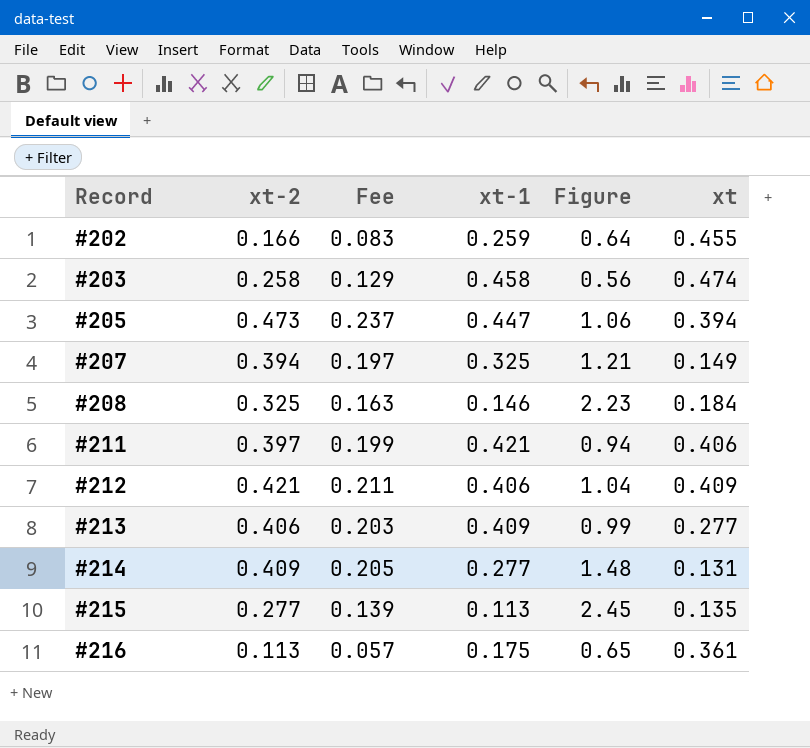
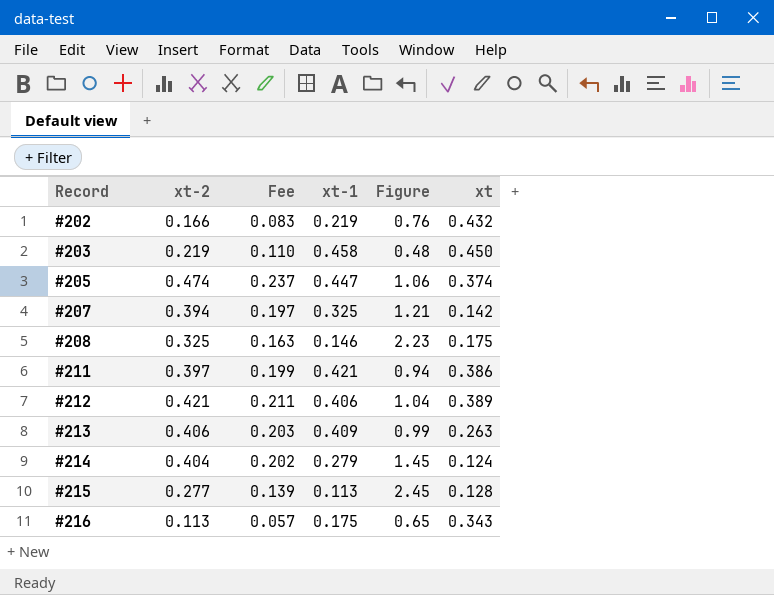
#202 | xt-1: 0.259 -> 0.219
#202 | Figure: 0.64 -> 0.76
#202 | xt: 0.455 -> 0.432
#203 | xt-2: 0.258 -> 0.219
#203 | Fee: 0.129 -> 0.110
#203 | Figure: 0.56 -> 0.48
#203 | xt: 0.474 -> 0.450
#205 | xt-2: 0.473 -> 0.474
#205 | xt: 0.394 -> 0.374
#207 | xt: 0.149 -> 0.142
#208 | xt: 0.184 -> 0.175
#211 | xt: 0.406 -> 0.386
#212 | xt: 0.409 -> 0.389
#213 | xt: 0.277 -> 0.263
#214 | xt-2: 0.409 -> 0.404
#214 | Fee: 0.205 -> 0.202
#214 | xt-1: 0.277 -> 0.279
#214 | Figure: 1.48 -> 1.45
#214 | xt: 0.131 -> 0.124
#215 | xt: 0.135 -> 0.128
#216 | xt: 0.361 -> 0.343

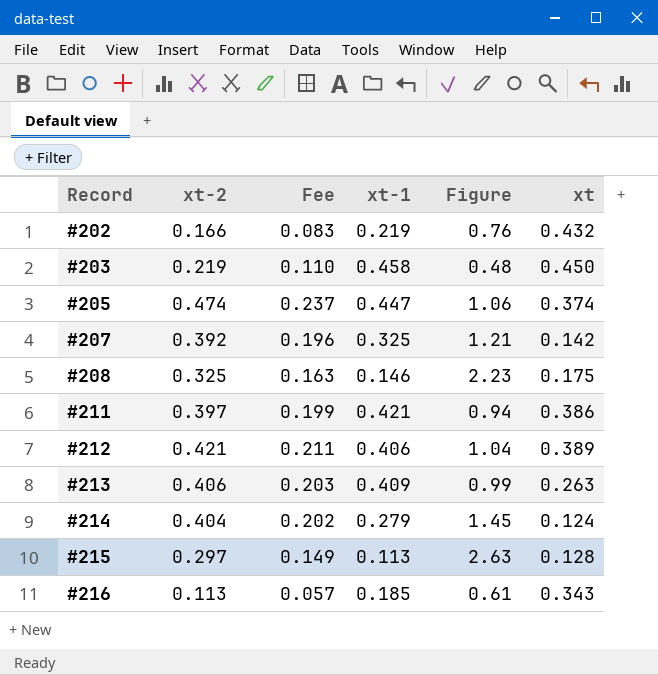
#207 | xt-2: 0.394 -> 0.392
#207 | Fee: 0.197 -> 0.196
#215 | xt-2: 0.277 -> 0.297
#215 | Fee: 0.139 -> 0.149
#215 | Figure: 2.45 -> 2.63
#216 | xt-1: 0.175 -> 0.185
#216 | Figure: 0.65 -> 0.61

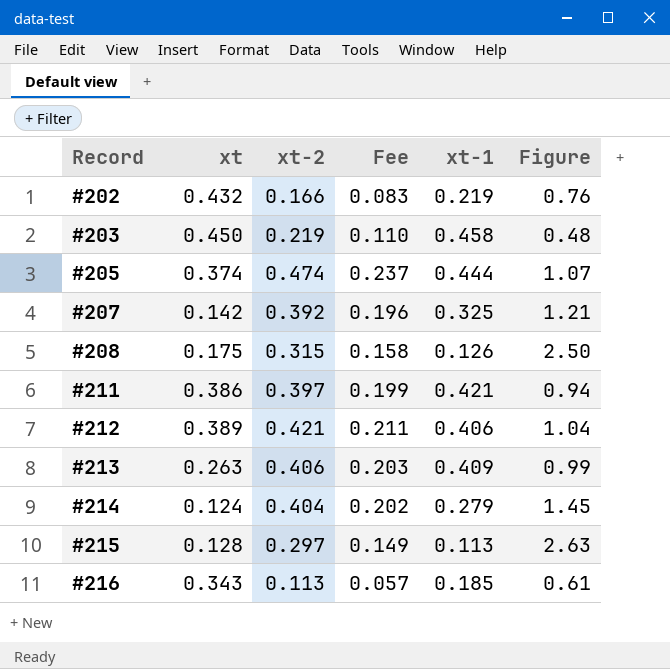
column xt | position: 6 -> 2
#205 | xt-1: 0.447 -> 0.444
#205 | Figure: 1.06 -> 1.07
#208 | xt-2: 0.325 -> 0.315
#208 | Fee: 0.163 -> 0.158
#208 | xt-1: 0.146 -> 0.126
#208 | Figure: 2.23 -> 2.50

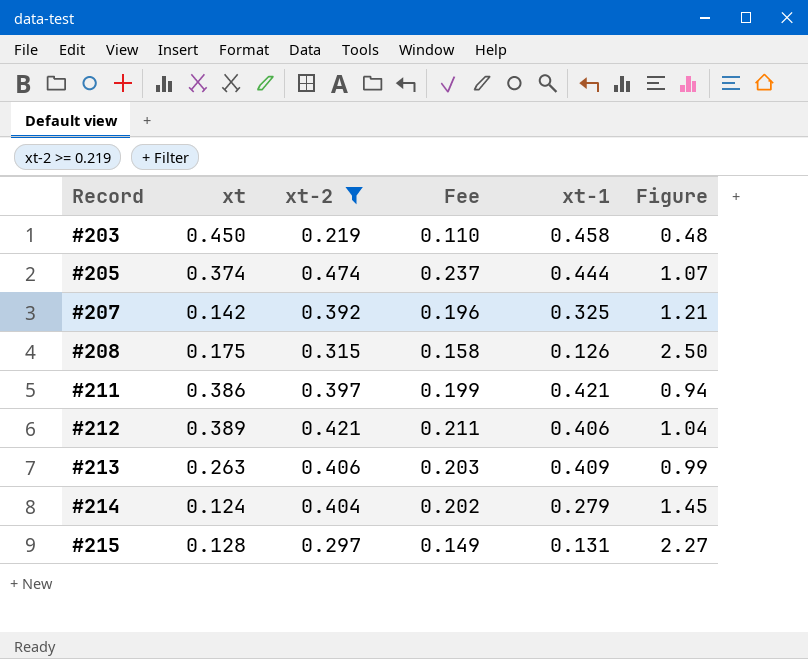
filter: none -> xt-2 >= 0.219
#215 | xt-1: 0.113 -> 0.131
#215 | Figure: 2.63 -> 2.27

